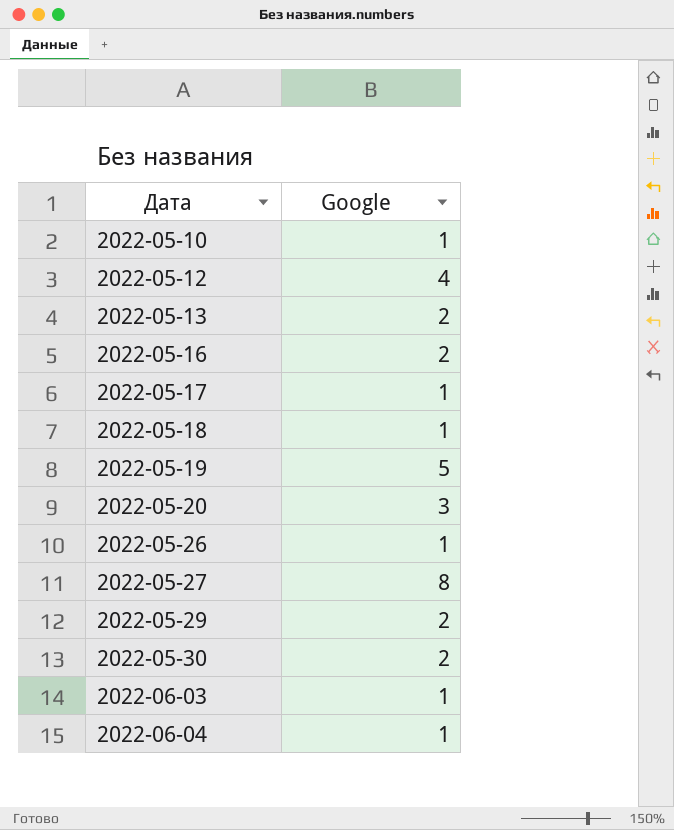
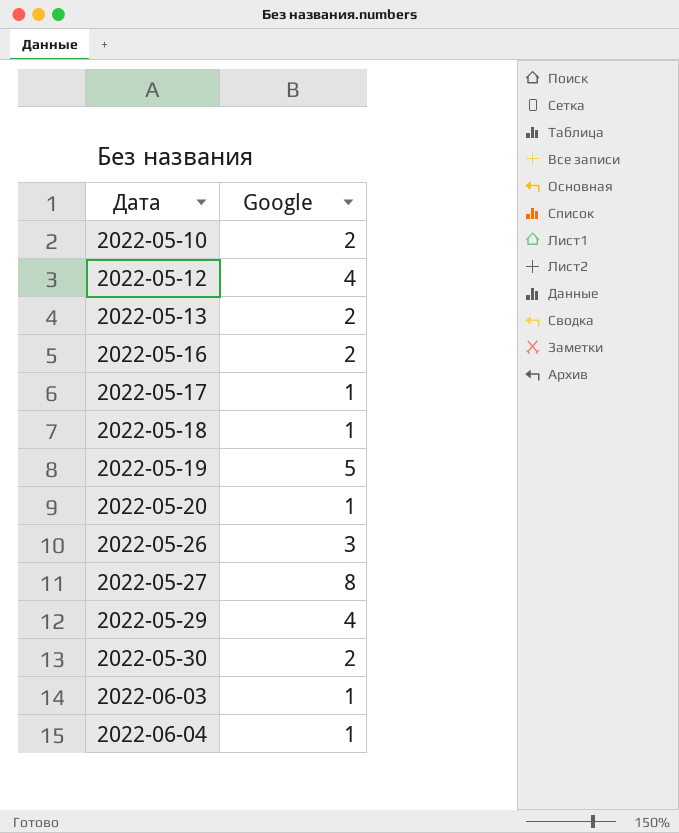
2022-05-10 | Google: 1 -> 2
2022-05-20 | Google: 3 -> 1
2022-05-26 | Google: 1 -> 3
2022-05-29 | Google: 2 -> 4

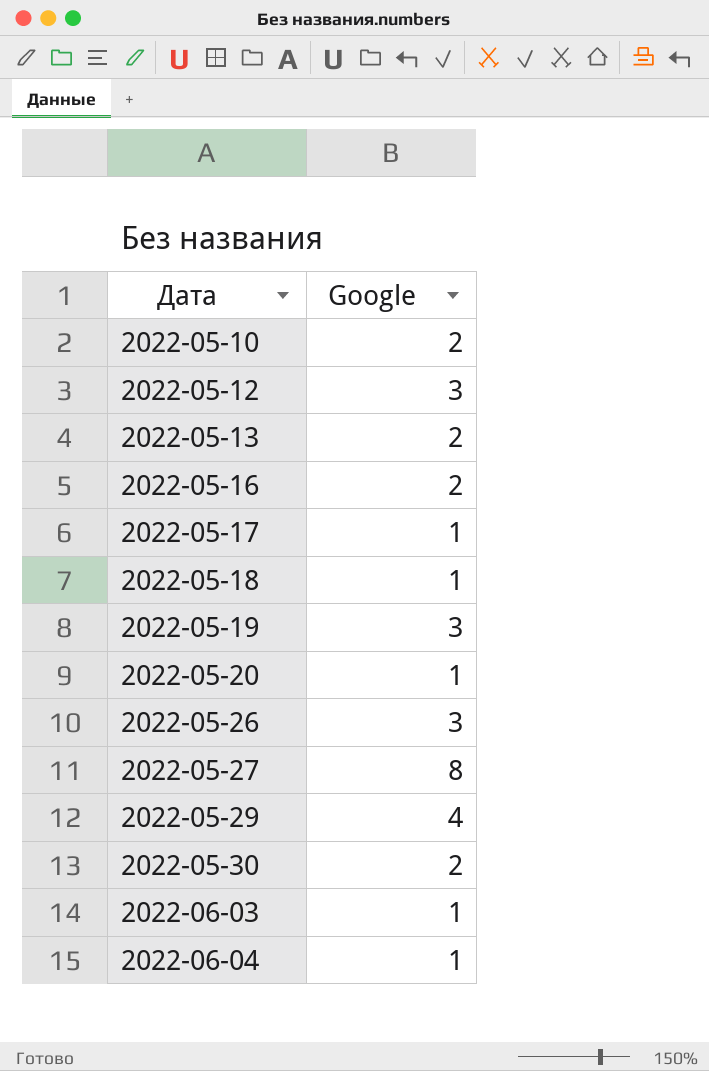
2022-05-12 | Google: 4 -> 3
2022-05-19 | Google: 5 -> 3

